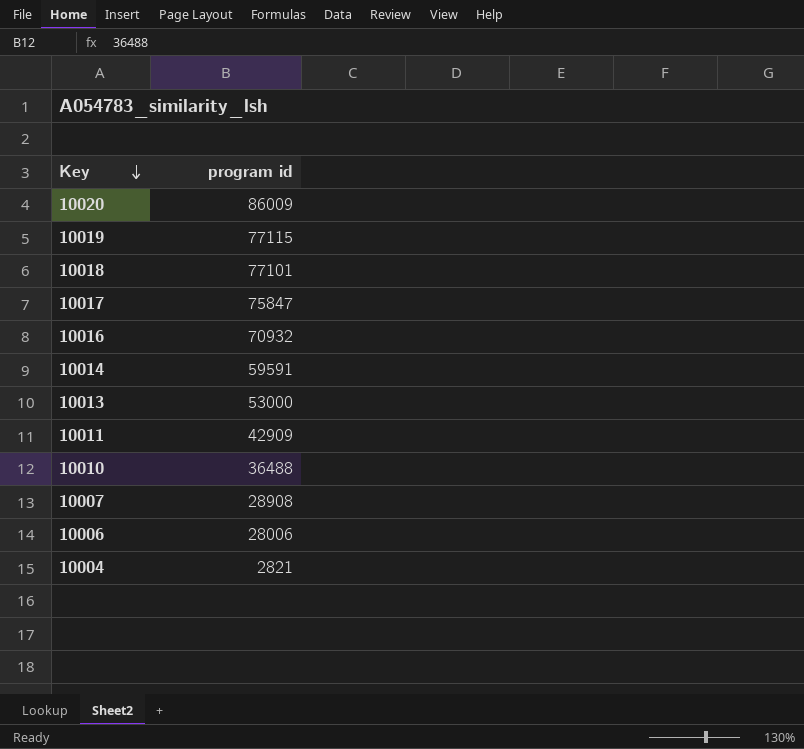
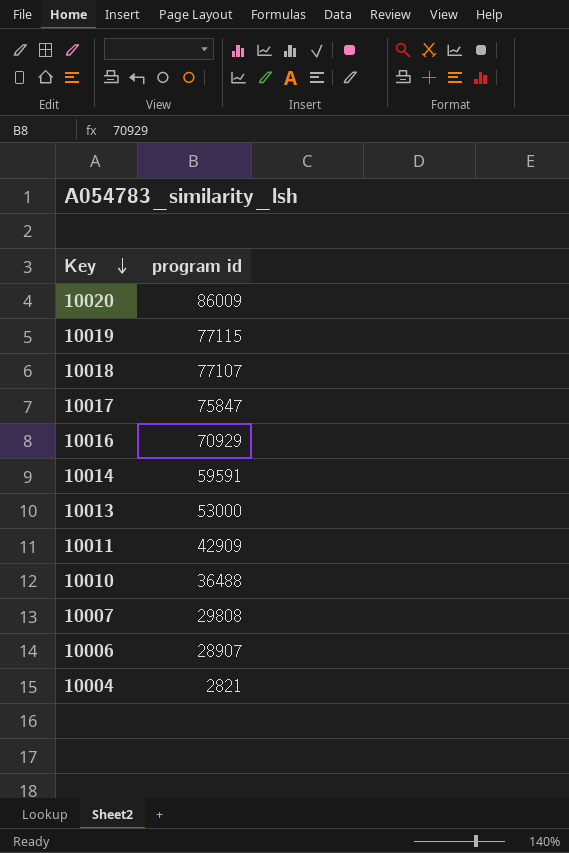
10018 | program id: 77101 -> 77107
10016 | program id: 70932 -> 70929
10007 | program id: 28908 -> 29808
10006 | program id: 28006 -> 28907

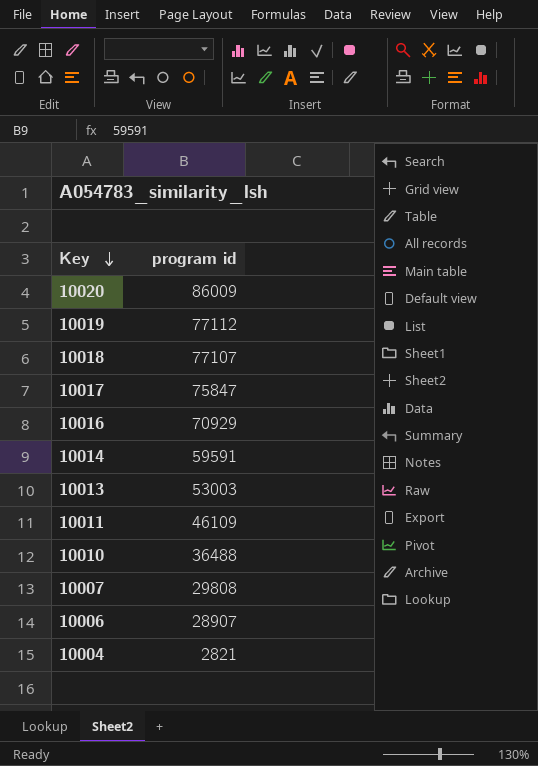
10019 | program id: 77115 -> 77112
10013 | program id: 53000 -> 53003
10011 | program id: 42909 -> 46109

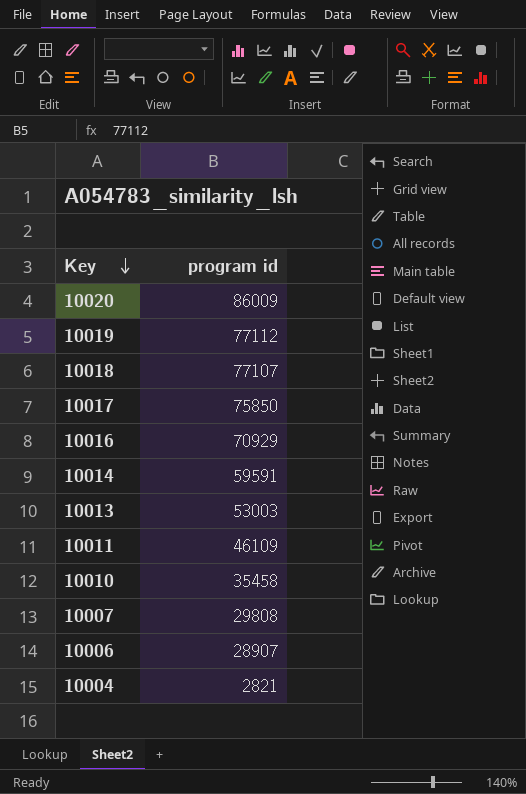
10017 | program id: 75847 -> 75850
10010 | program id: 36488 -> 35458

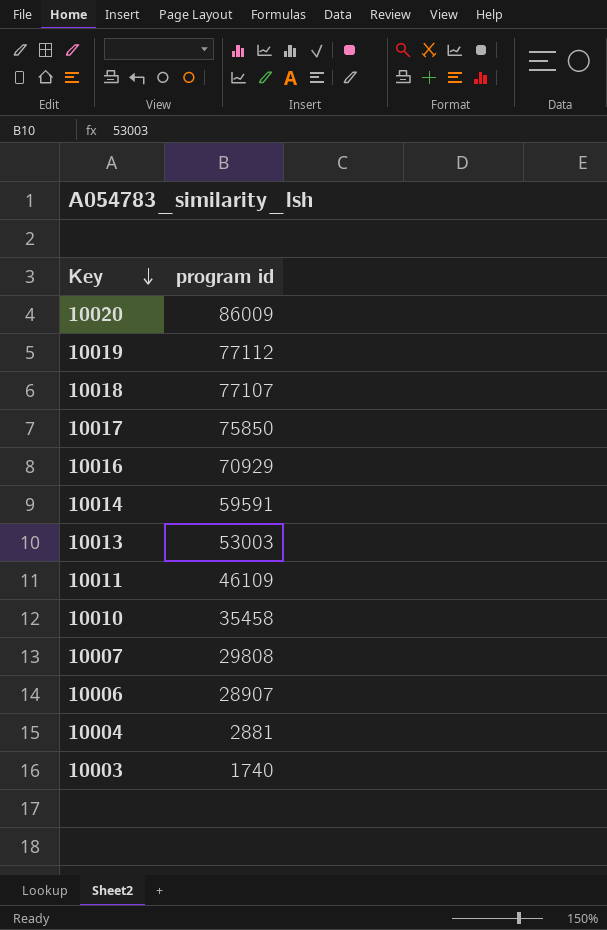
10004 | program id: 2821 -> 2881
row 10003: none -> 1740

